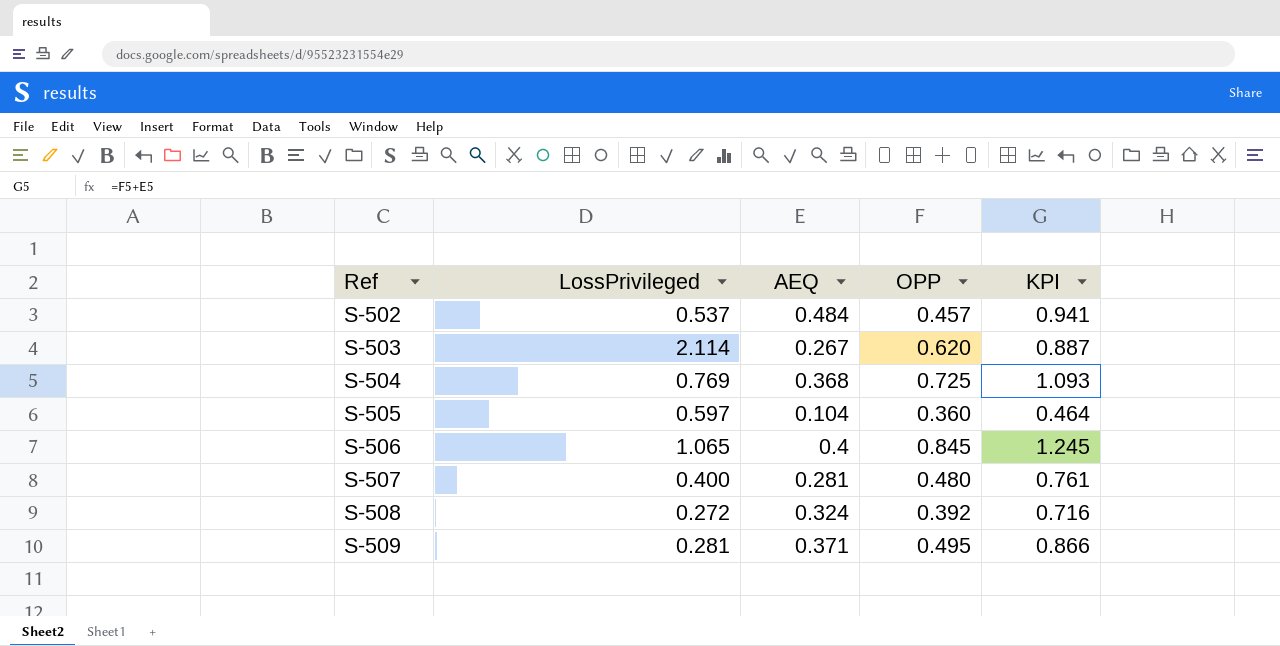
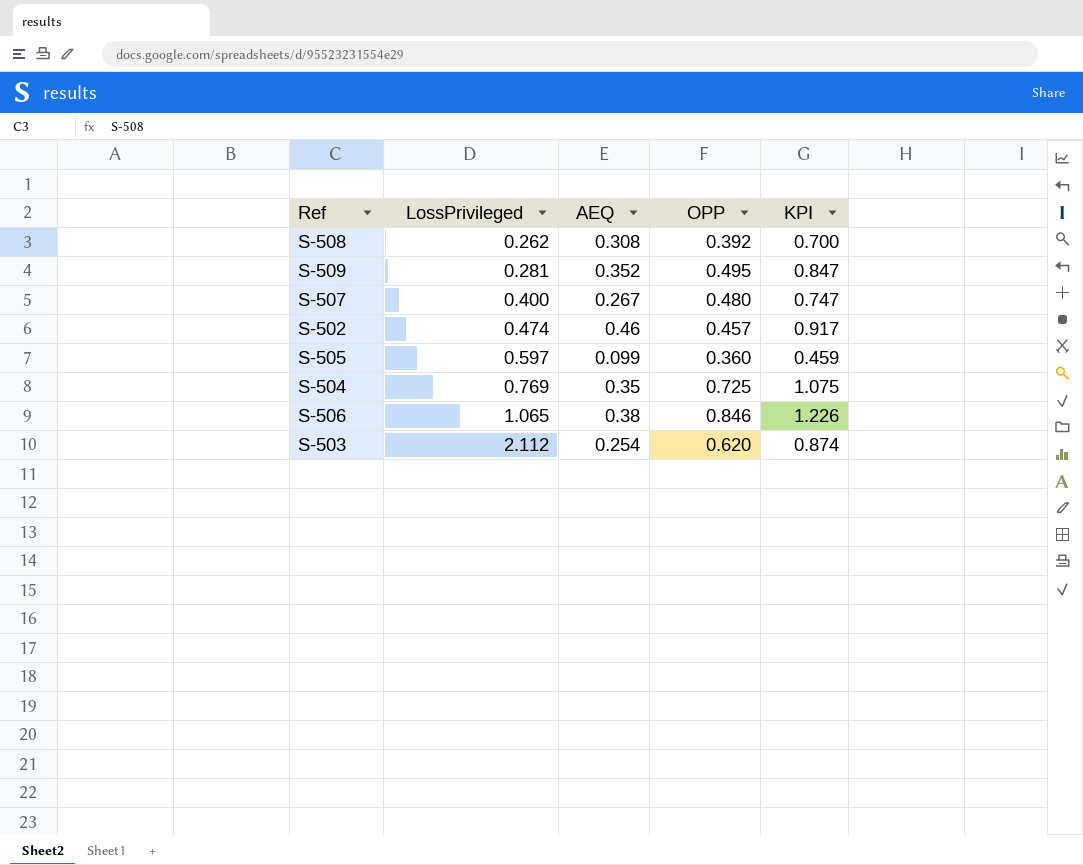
row order: Ref ascending -> LossPrivileged ascending
S-508 | LossPrivileged: 0.272 -> 0.262
S-508 | AEQ: 0.324 -> 0.308
S-508 | KPI: 0.716 -> 0.700
S-509 | AEQ: 0.371 -> 0.352
S-509 | KPI: 0.866 -> 0.847
S-507 | AEQ: 0.281 -> 0.267
S-507 | KPI: 0.761 -> 0.747
S-502 | LossPrivileged: 0.537 -> 0.474
S-502 | AEQ: 0.484 -> 0.46
S-502 | KPI: 0.941 -> 0.917
S-505 | AEQ: 0.104 -> 0.099
S-505 | KPI: 0.464 -> 0.459
S-504 | AEQ: 0.368 -> 0.35
S-504 | KPI: 1.093 -> 1.075
S-506 | AEQ: 0.4 -> 0.38
S-506 | OPP: 0.845 -> 0.846
S-506 | KPI: 1.245 -> 1.226
S-503 | LossPrivileged: 2.114 -> 2.112
S-503 | AEQ: 0.267 -> 0.254
S-503 | KPI: 0.887 -> 0.874

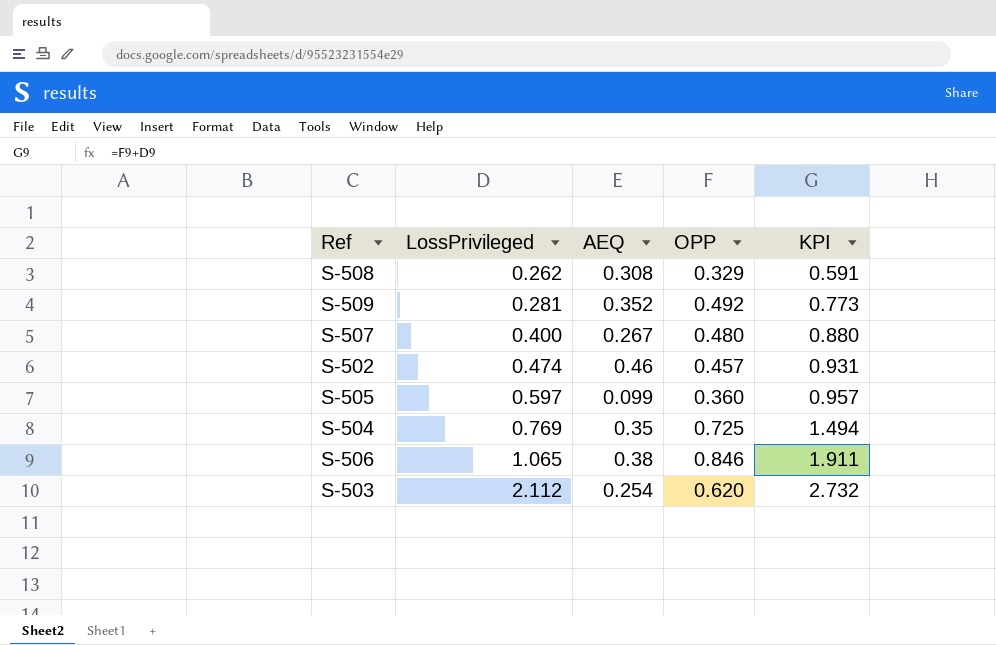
column KPI | formula: [AEQ] + [OPP] -> [LossPrivileged] + [OPP]
S-508 | OPP: 0.392 -> 0.329
S-509 | OPP: 0.495 -> 0.492

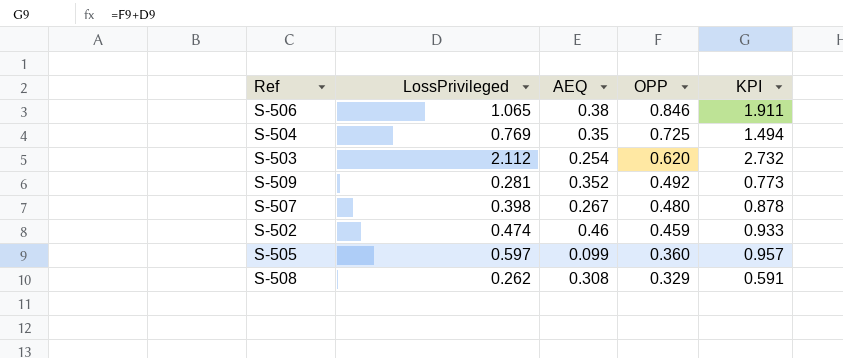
row order: LossPrivileged ascending -> OPP descending
S-507 | LossPrivileged: 0.400 -> 0.398
S-507 | KPI: 0.880 -> 0.878
S-502 | OPP: 0.457 -> 0.459
S-502 | KPI: 0.931 -> 0.933

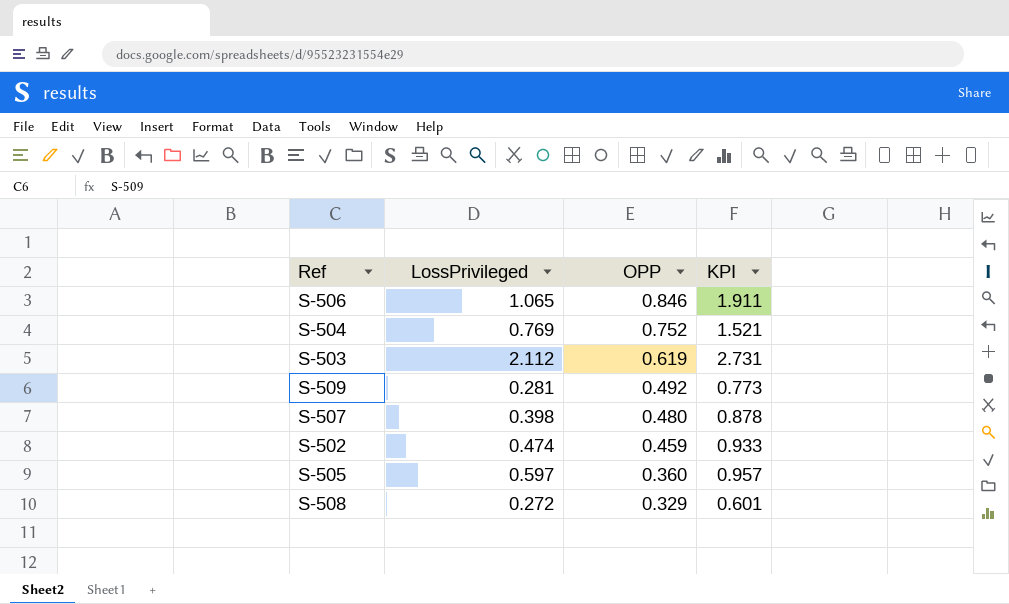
column AEQ | position: 3 -> none
S-504 | OPP: 0.725 -> 0.752
S-504 | KPI: 1.494 -> 1.521
S-503 | OPP: 0.620 -> 0.619
S-503 | KPI: 2.732 -> 2.731
S-508 | LossPrivileged: 0.262 -> 0.272
S-508 | KPI: 0.591 -> 0.601

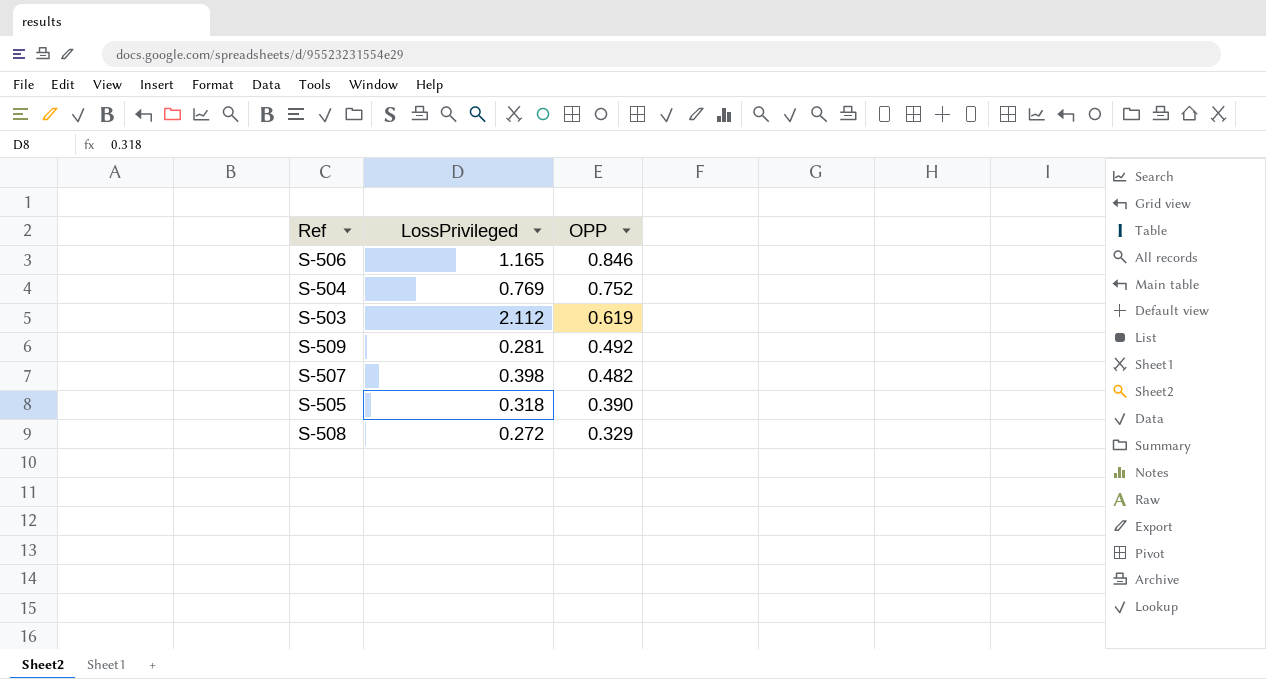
column KPI | formula: [LossPrivileged] + [OPP] -> none
row S-502: 0.474 | 0.459 | 0.933 -> none
S-506 | LossPrivileged: 1.065 -> 1.165
S-507 | OPP: 0.480 -> 0.482
S-505 | LossPrivileged: 0.597 -> 0.318
S-505 | OPP: 0.360 -> 0.390

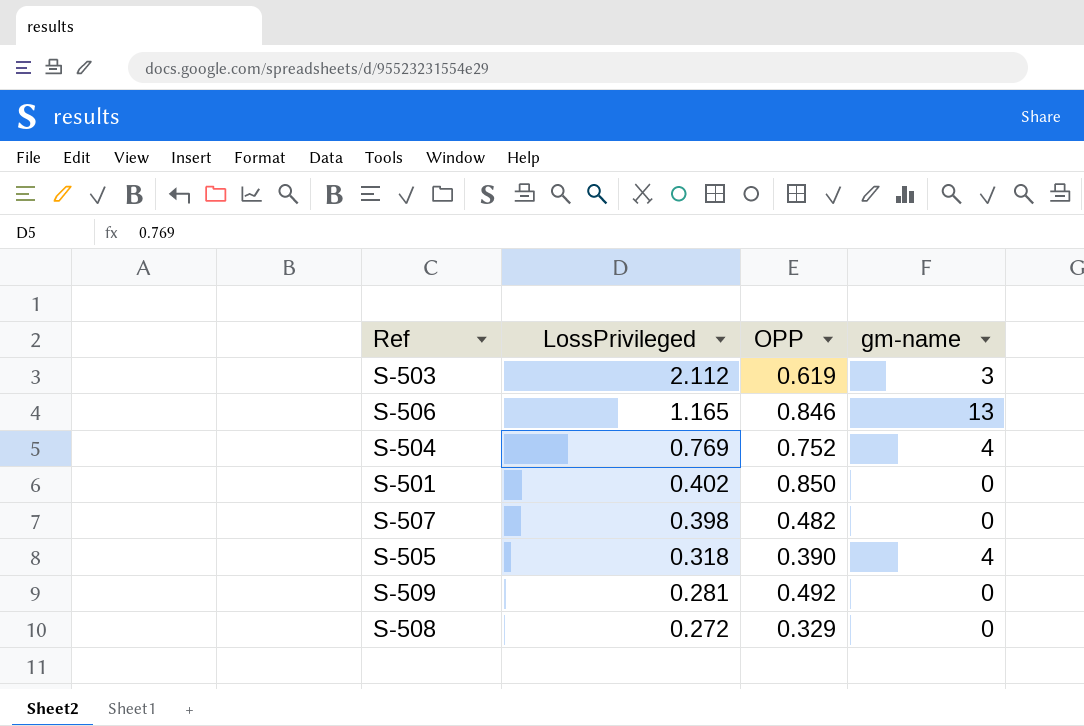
row order: OPP descending -> LossPrivileged descending
column gm-name | position: none -> 4
row S-501: none -> 0.402 | 0.850 | 0

